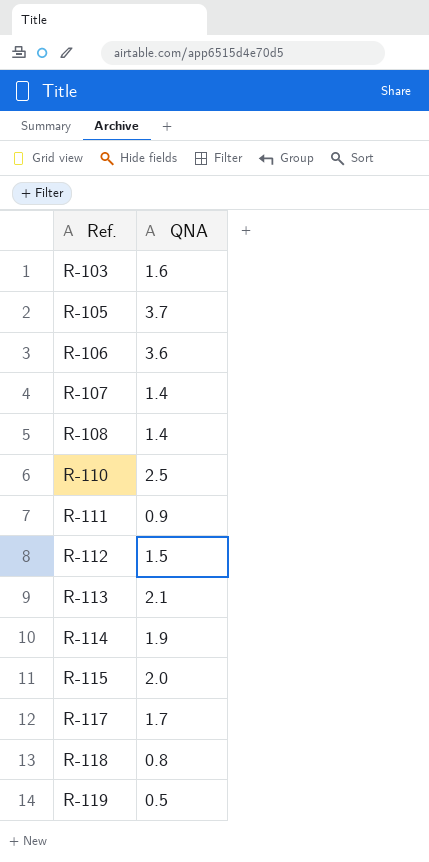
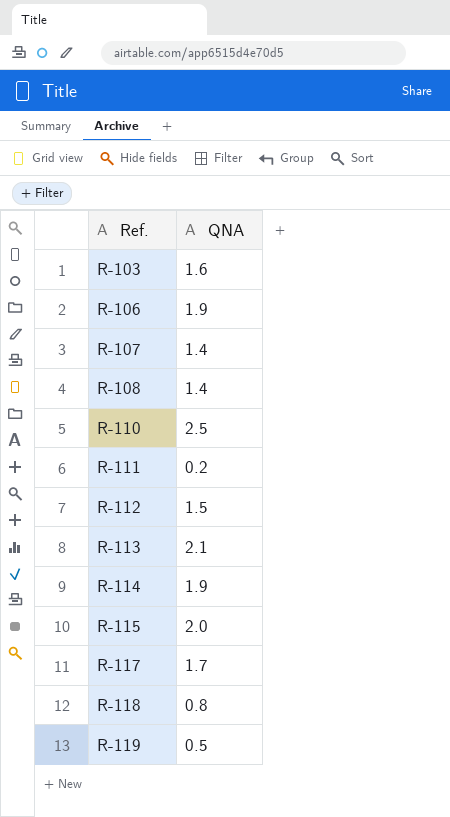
row R-105: 3.7 -> none
R-106 | QNA: 3.6 -> 1.9
R-111 | QNA: 0.9 -> 0.2

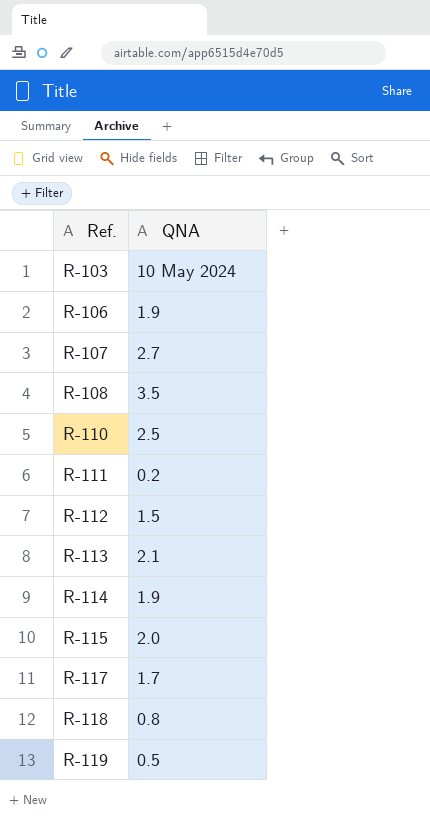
R-103 | QNA: 1.6 -> 10 May 2024
R-107 | QNA: 1.4 -> 2.7
R-108 | QNA: 1.4 -> 3.5

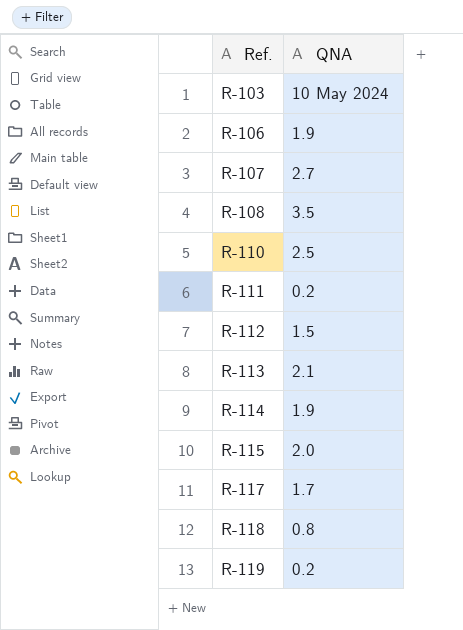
R-119 | QNA: 0.5 -> 0.2

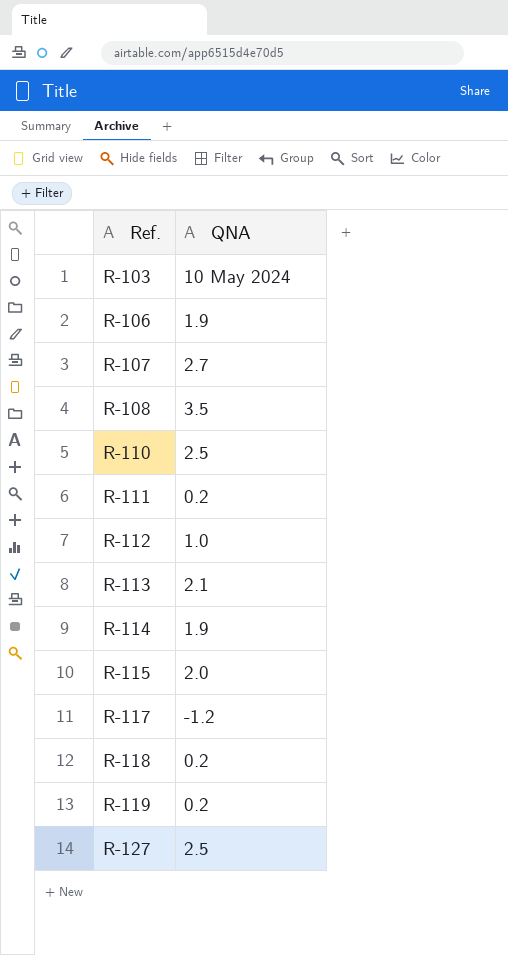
R-112 | QNA: 1.5 -> 1.0
R-117 | QNA: 1.7 -> -1.2
R-118 | QNA: 0.8 -> 0.2
row R-127: none -> 2.5

